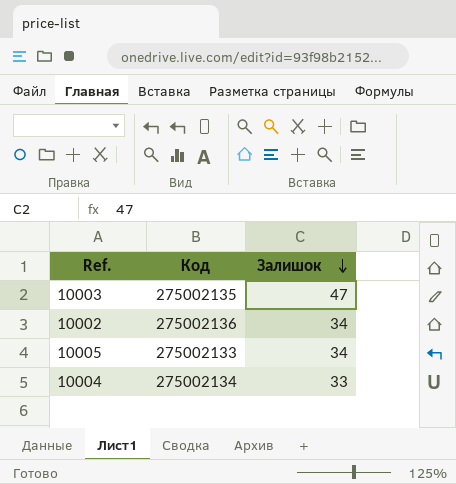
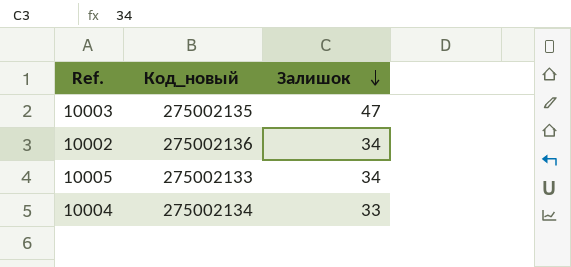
column name: Код -> Код_новый

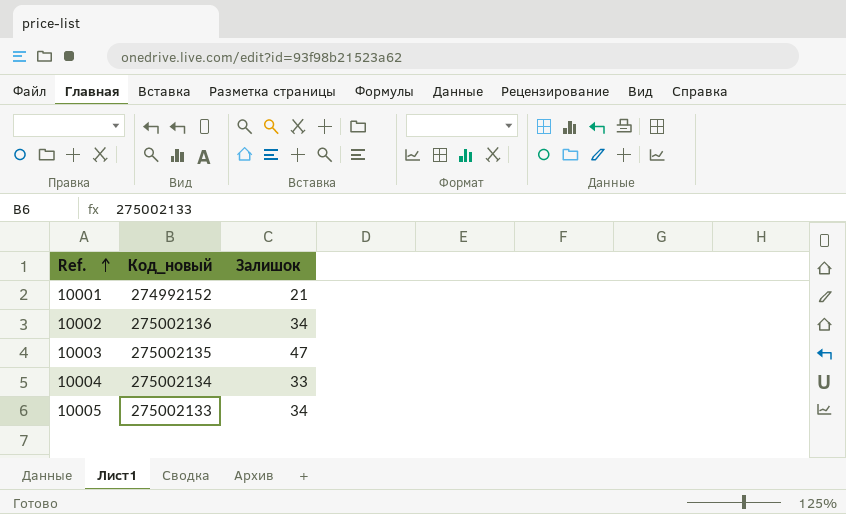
row order: Залишок descending -> Ref. ascending
row 10001: none -> 274992152 | 21

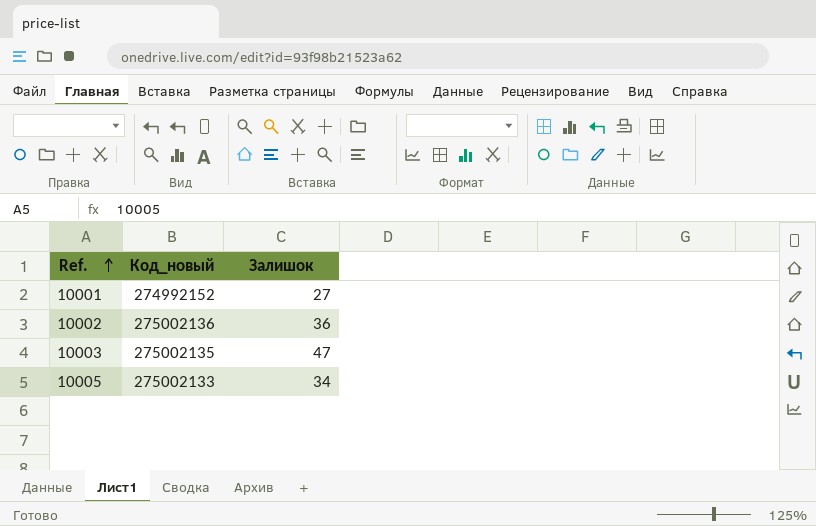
row 10004: 275002134 | 33 -> none
10001 | Залишок: 21 -> 27
10002 | Залишок: 34 -> 36

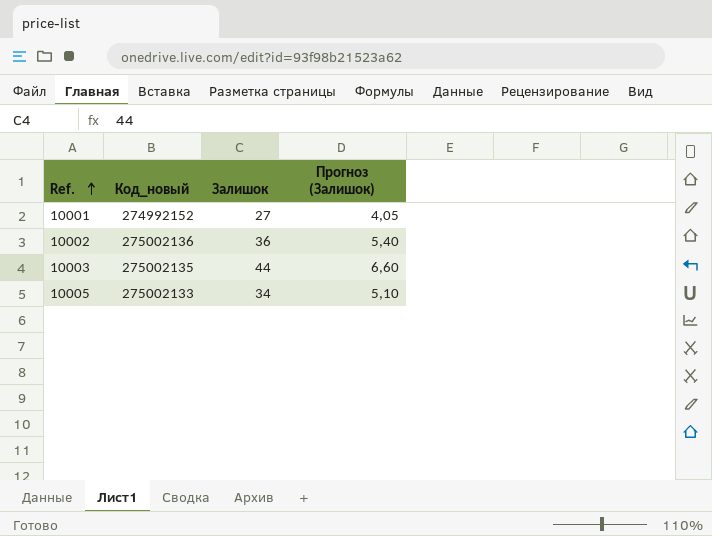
column Прогноз (Залишок) | formula: none -> [Залишок] * 0,15
10003 | Залишок: 47 -> 44

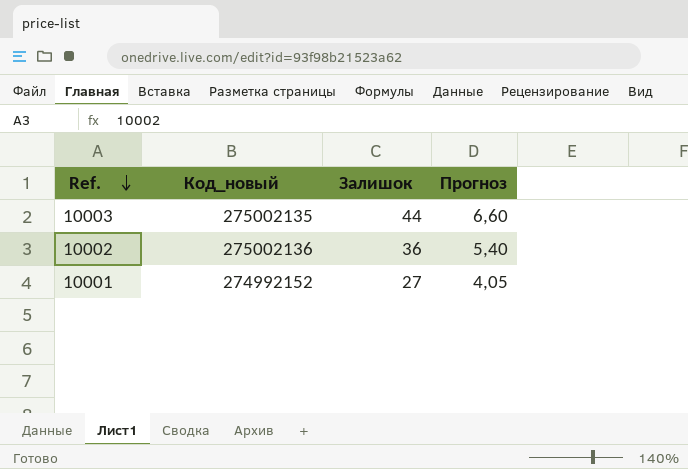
row order: Ref. ascending -> Ref. descending
column name: Прогноз (Залишок) -> Прогноз
row 10005: 275002133 | 34 | 5,10 -> none

